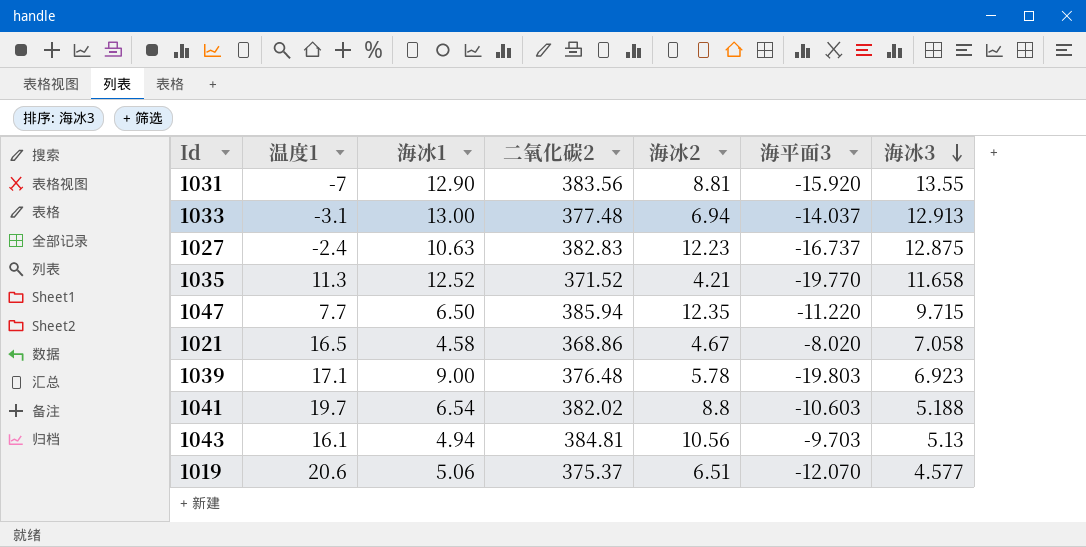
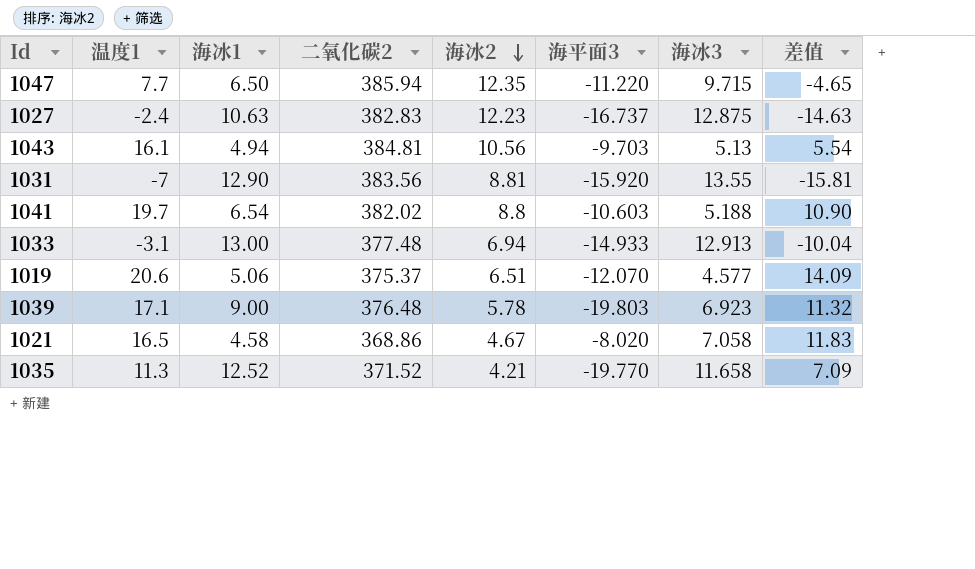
row order: 海冰3 descending -> 海冰2 descending
column 差值 | formula: none -> [温度1] - [海冰2]
1033 | 海平面3: -14.037 -> -14.933

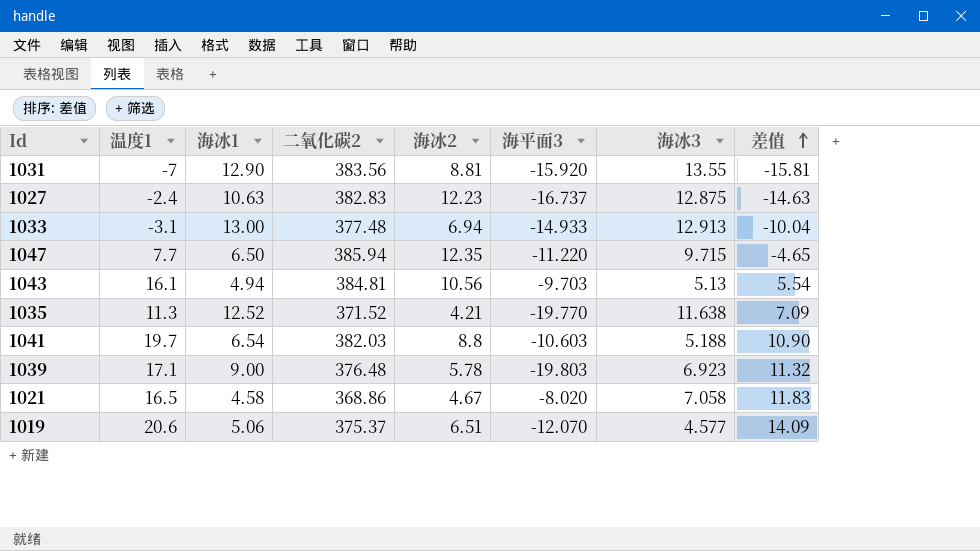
row order: 海冰2 descending -> 差值 ascending
1035 | 海冰3: 11.658 -> 11.638
1041 | 二氧化碳2: 382.02 -> 382.03

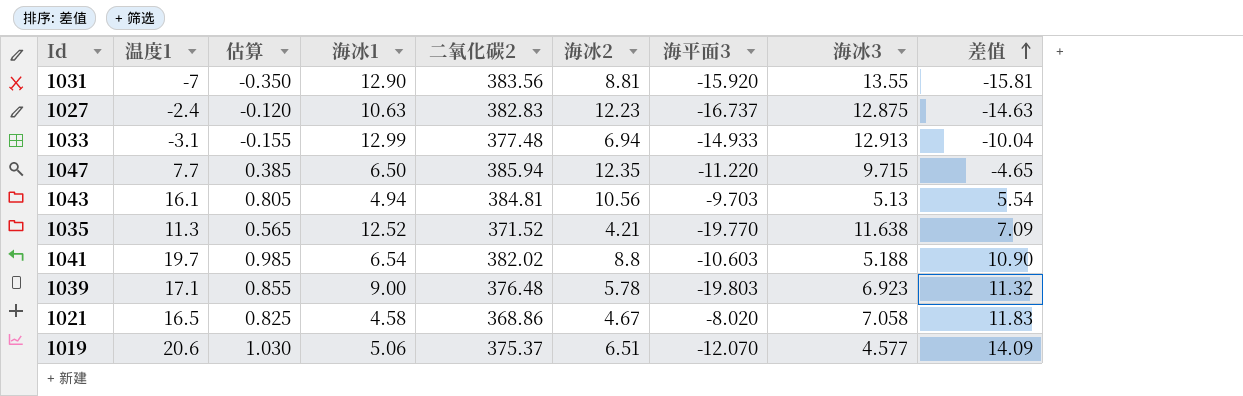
column 估算 | formula: none -> [温度1] * 0.05
1033 | 海冰1: 13.00 -> 12.99
1041 | 二氧化碳2: 382.03 -> 382.02

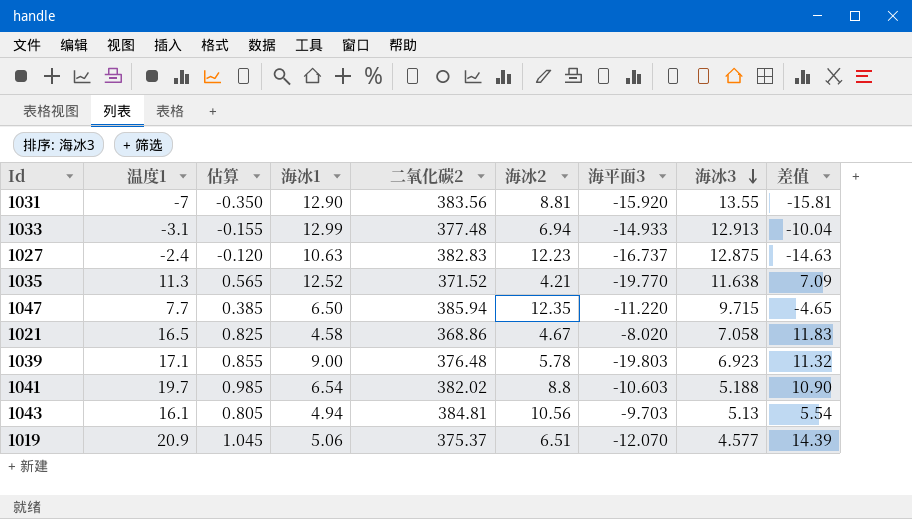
row order: 差值 ascending -> 海冰3 descending
1019 | 温度1: 20.6 -> 20.9
1019 | 估算: 1.030 -> 1.045
1019 | 差值: 14.09 -> 14.39

